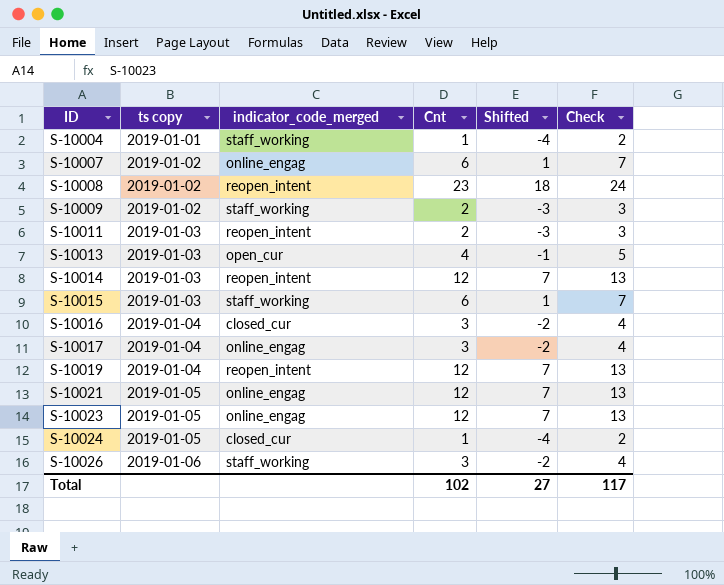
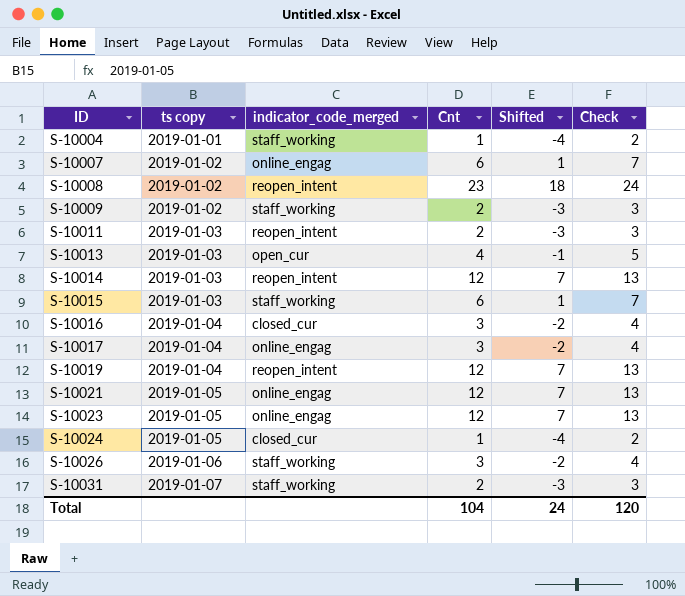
row S-10031: none -> 2019-01-07 | staff_working | 2 | -3 | 3
Total | Cnt: 102 -> 104
Total | Shifted: 27 -> 24
Total | Check: 117 -> 120

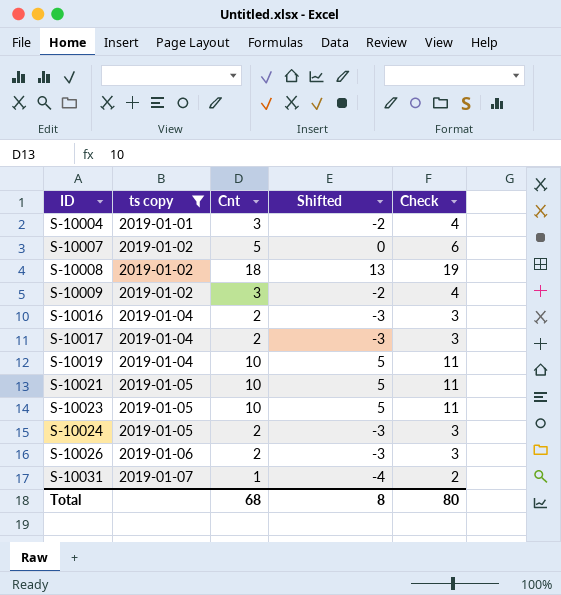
filter: none -> ts copy != 2019-01-03
column indicator_code_merged | position: 3 -> none
S-10004 | Cnt: 1 -> 3
S-10004 | Shifted: -4 -> -2
S-10004 | Check: 2 -> 4
S-10007 | Cnt: 6 -> 5
S-10007 | Shifted: 1 -> 0
S-10007 | Check: 7 -> 6
S-10008 | Cnt: 23 -> 18
S-10008 | Shifted: 18 -> 13
S-10008 | Check: 24 -> 19
S-10009 | Cnt: 2 -> 3
S-10009 | Shifted: -3 -> -2
S-10009 | Check: 3 -> 4
S-10016 | Cnt: 3 -> 2
S-10016 | Shifted: -2 -> -3
S-10016 | Check: 4 -> 3
S-10017 | Cnt: 3 -> 2
S-10017 | Shifted: -2 -> -3
S-10017 | Check: 4 -> 3
S-10019 | Cnt: 12 -> 10
S-10019 | Shifted: 7 -> 5
S-10019 | Check: 13 -> 11
S-10021 | Cnt: 12 -> 10
S-10021 | Shifted: 7 -> 5
S-10021 | Check: 13 -> 11
S-10023 | Cnt: 12 -> 10
S-10023 | Shifted: 7 -> 5
S-10023 | Check: 13 -> 11
S-10024 | Cnt: 1 -> 2
S-10024 | Shifted: -4 -> -3
S-10024 | Check: 2 -> 3
S-10026 | Cnt: 3 -> 2
S-10026 | Shifted: -2 -> -3
S-10026 | Check: 4 -> 3
S-10031 | Cnt: 2 -> 1
S-10031 | Shifted: -3 -> -4
S-10031 | Check: 3 -> 2
Total | Cnt: 104 -> 68
Total | Shifted: 24 -> 8
Total | Check: 120 -> 80

